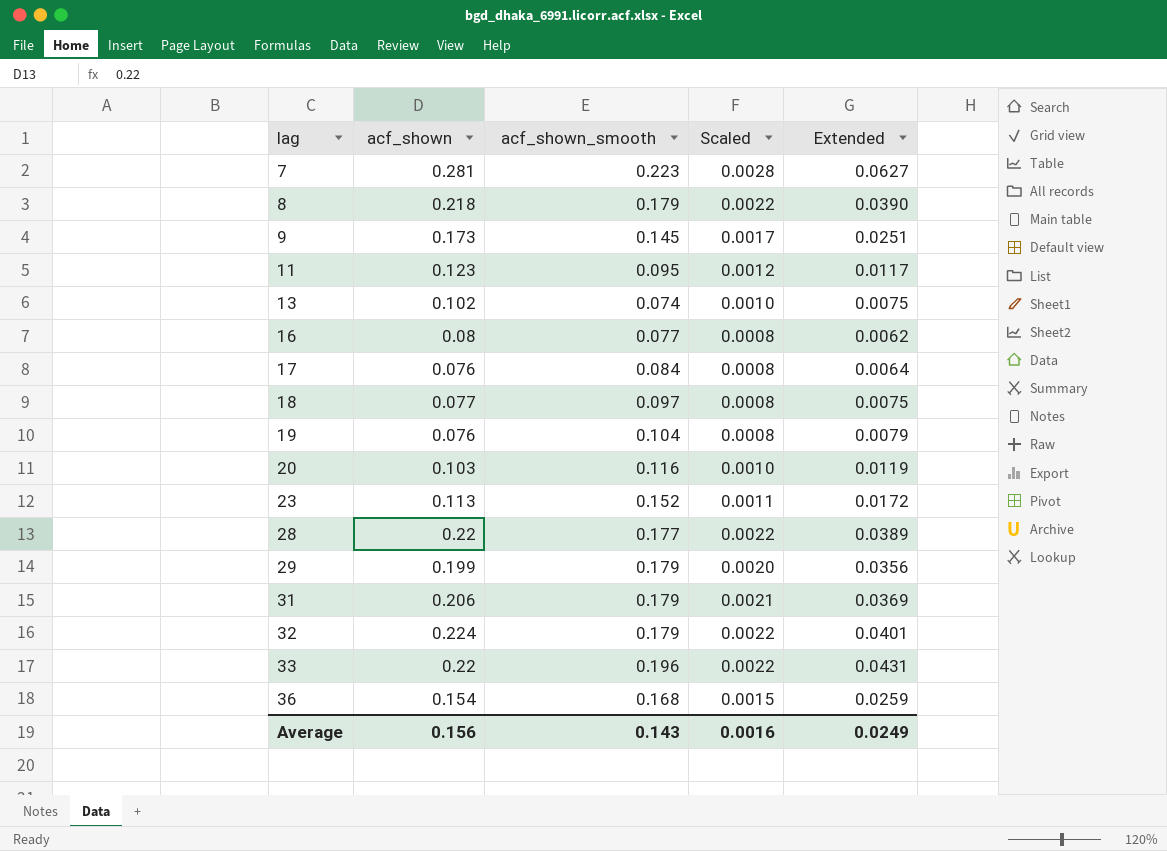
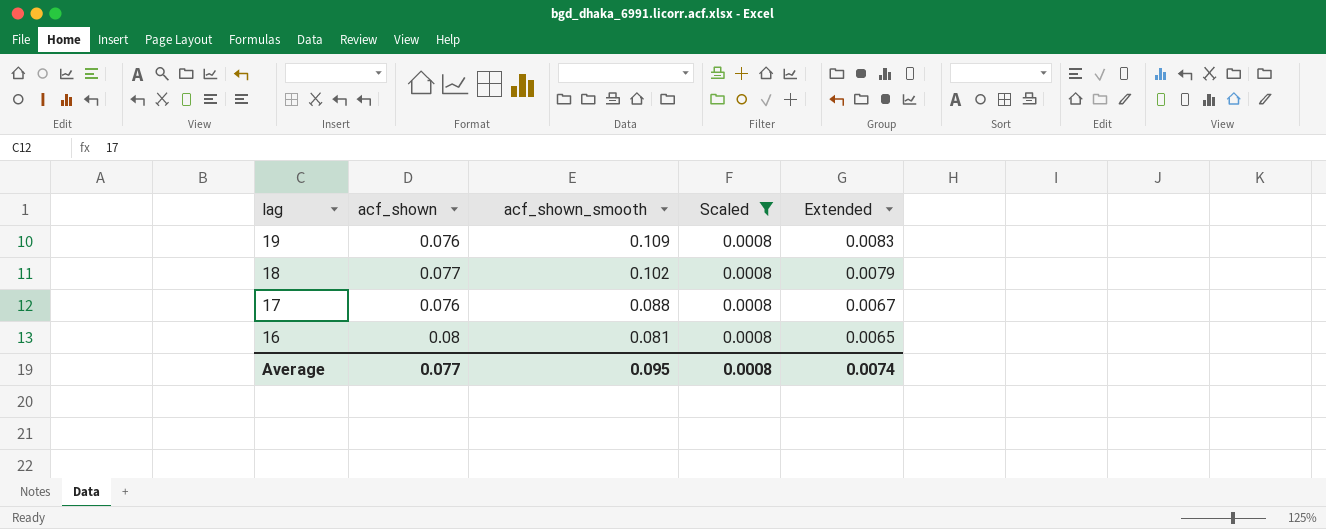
filter: none -> Scaled = 0.0008
row order: lag ascending -> lag descending
19 | acf_shown_smooth: 0.104 -> 0.109
19 | Extended: 0.0079 -> 0.0083
18 | acf_shown_smooth: 0.097 -> 0.102
18 | Extended: 0.0075 -> 0.0079
17 | acf_shown_smooth: 0.084 -> 0.088
17 | Extended: 0.0064 -> 0.0067
16 | acf_shown_smooth: 0.077 -> 0.081
16 | Extended: 0.0062 -> 0.0065
Average | acf_shown: 0.156 -> 0.077
Average | acf_shown_smooth: 0.143 -> 0.095
Average | Scaled: 0.0016 -> 0.0008
Average | Extended: 0.0249 -> 0.0074

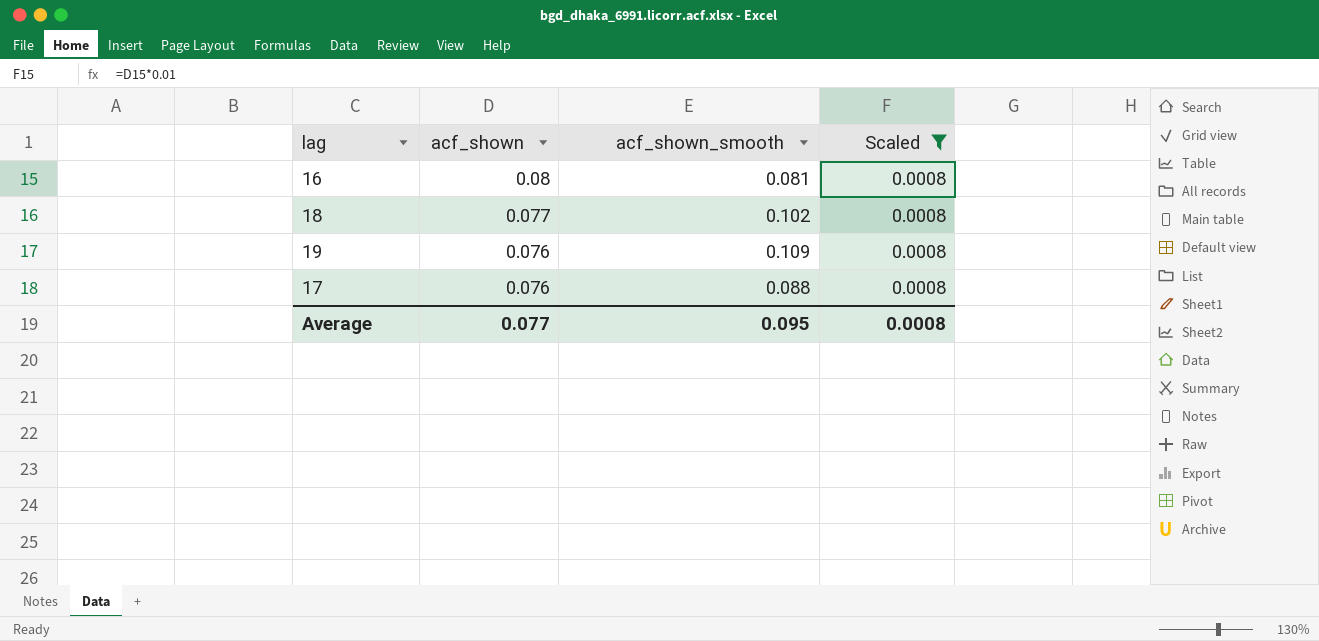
row order: lag descending -> acf_shown descending
column Extended | formula: [acf_shown] * [acf_shown_smooth] -> none

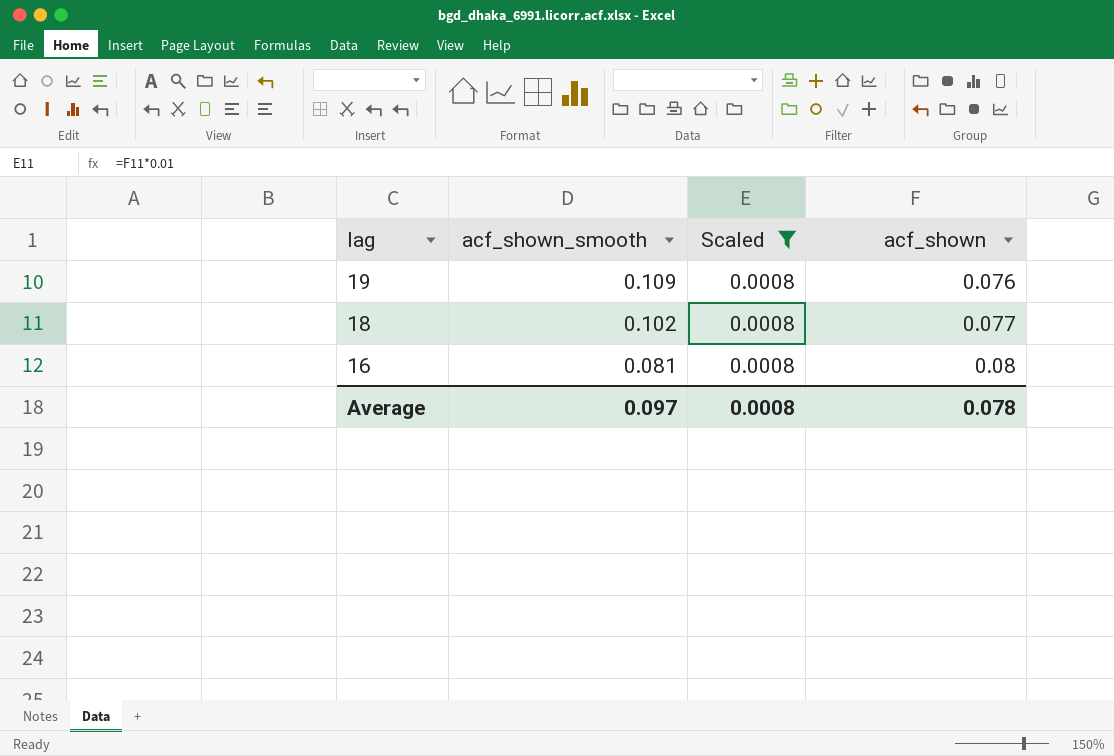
row order: acf_shown descending -> lag descending
column acf_shown | position: 2 -> 4
row 17: 0.076 | 0.088 | 0.0008 -> none
Average | acf_shown_smooth: 0.095 -> 0.097
Average | acf_shown: 0.077 -> 0.078

